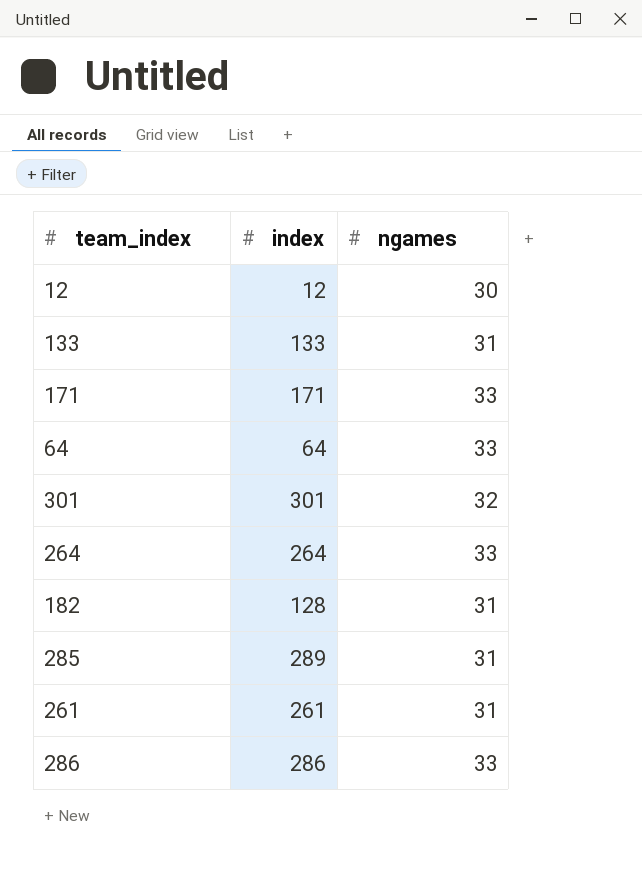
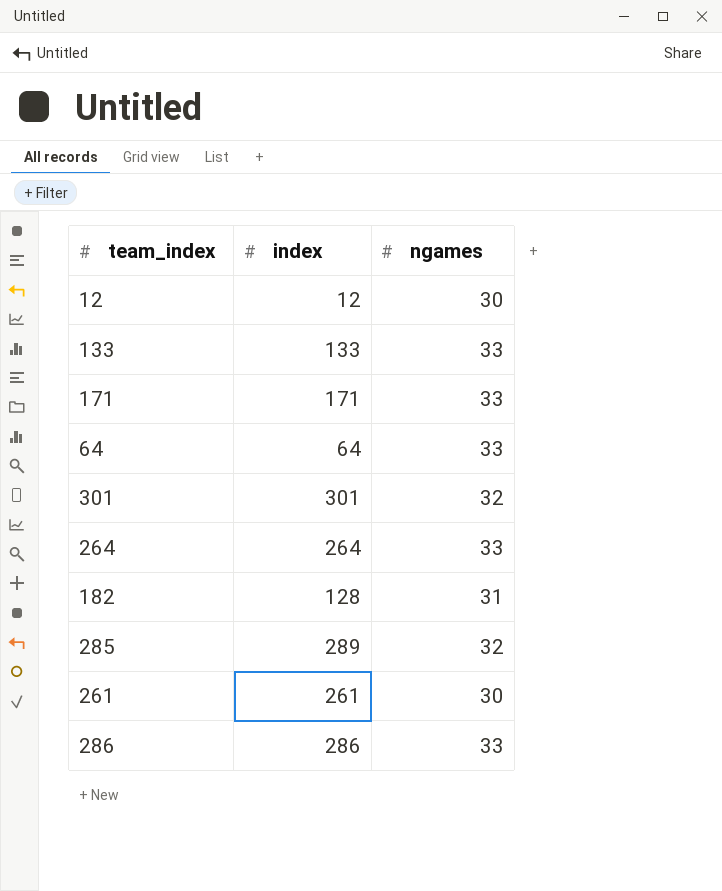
133 | ngames: 31 -> 33
285 | ngames: 31 -> 32
261 | ngames: 31 -> 30

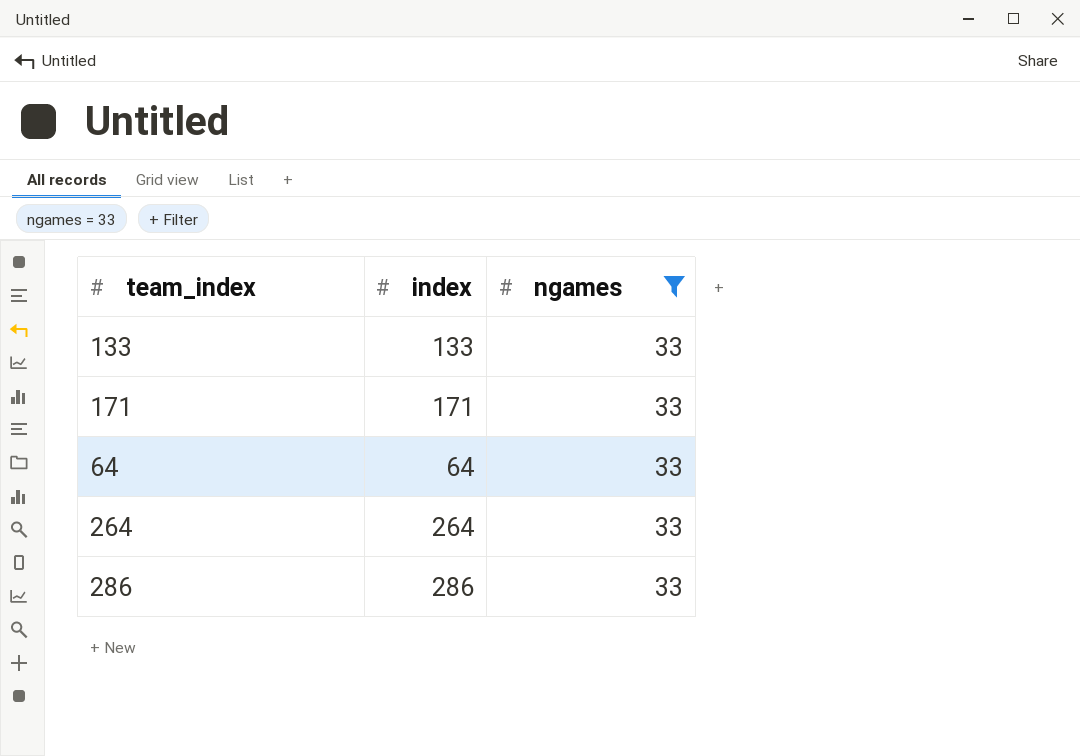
filter: none -> ngames = 33

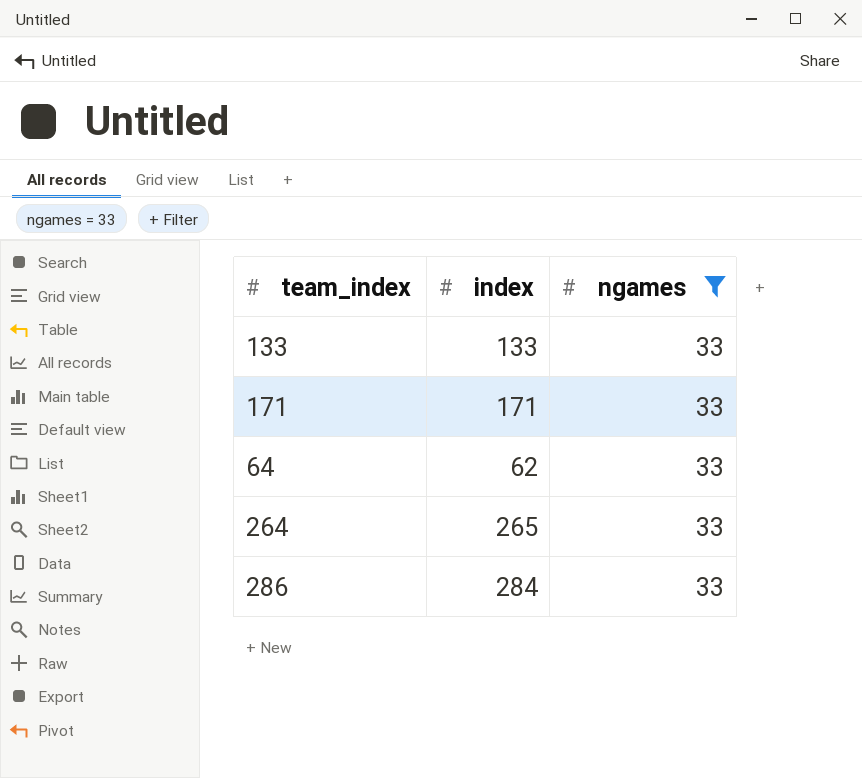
64 | index: 64 -> 62
264 | index: 264 -> 265
286 | index: 286 -> 284

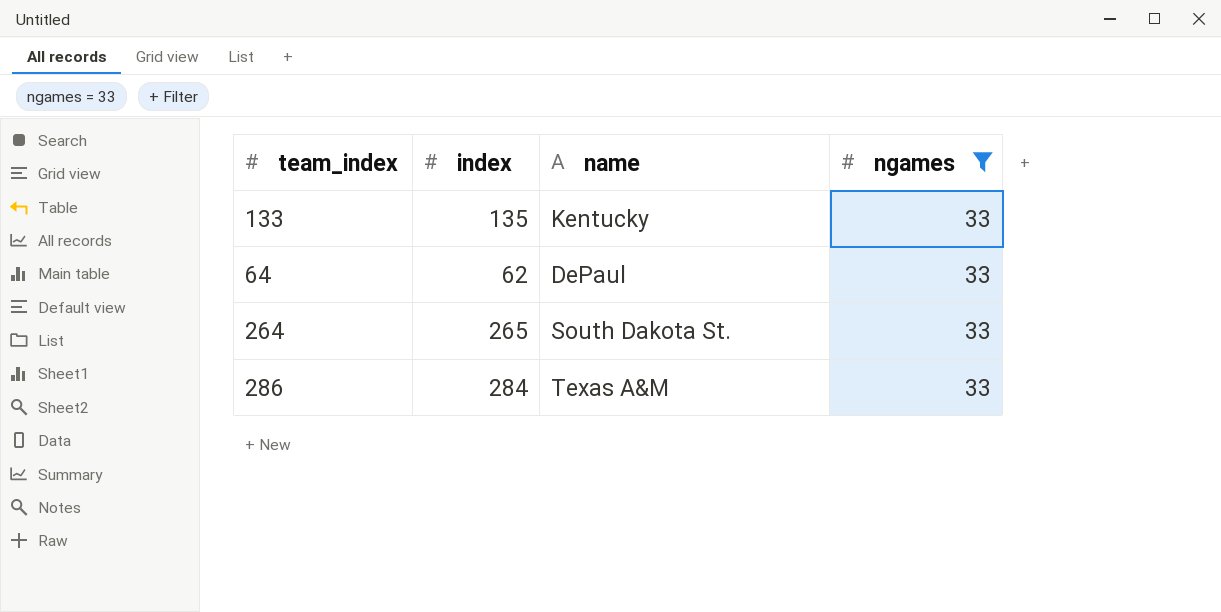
column name | position: none -> 3
row 171: 171 | 33 -> none
133 | index: 133 -> 135

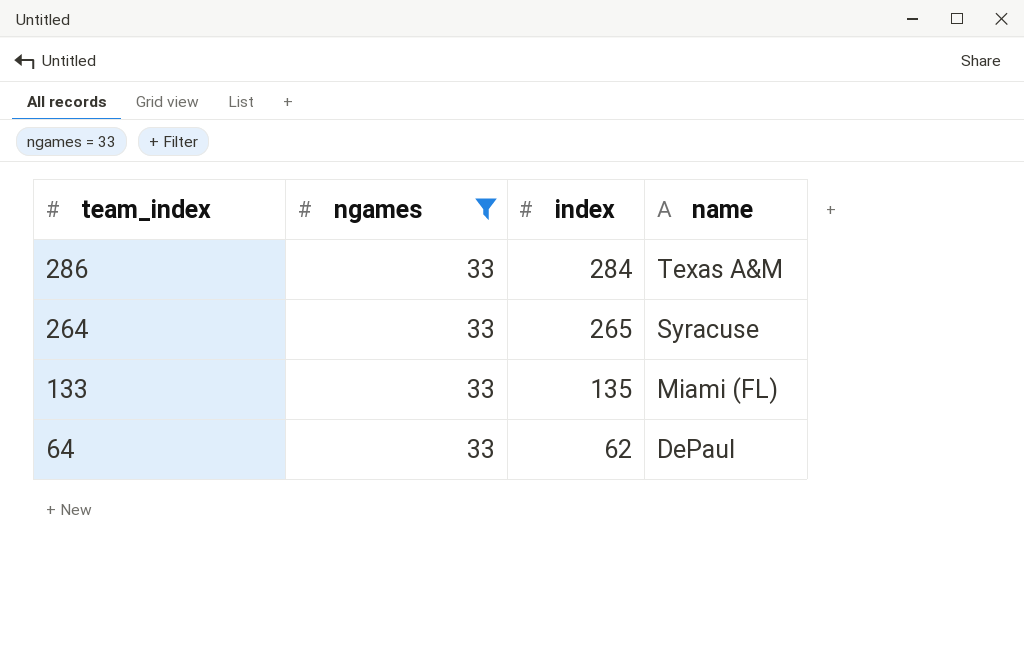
row order: none -> team_index descending
column ngames | position: 4 -> 2
264 | name: South Dakota St. -> Syracuse
133 | name: Kentucky -> Miami (FL)

